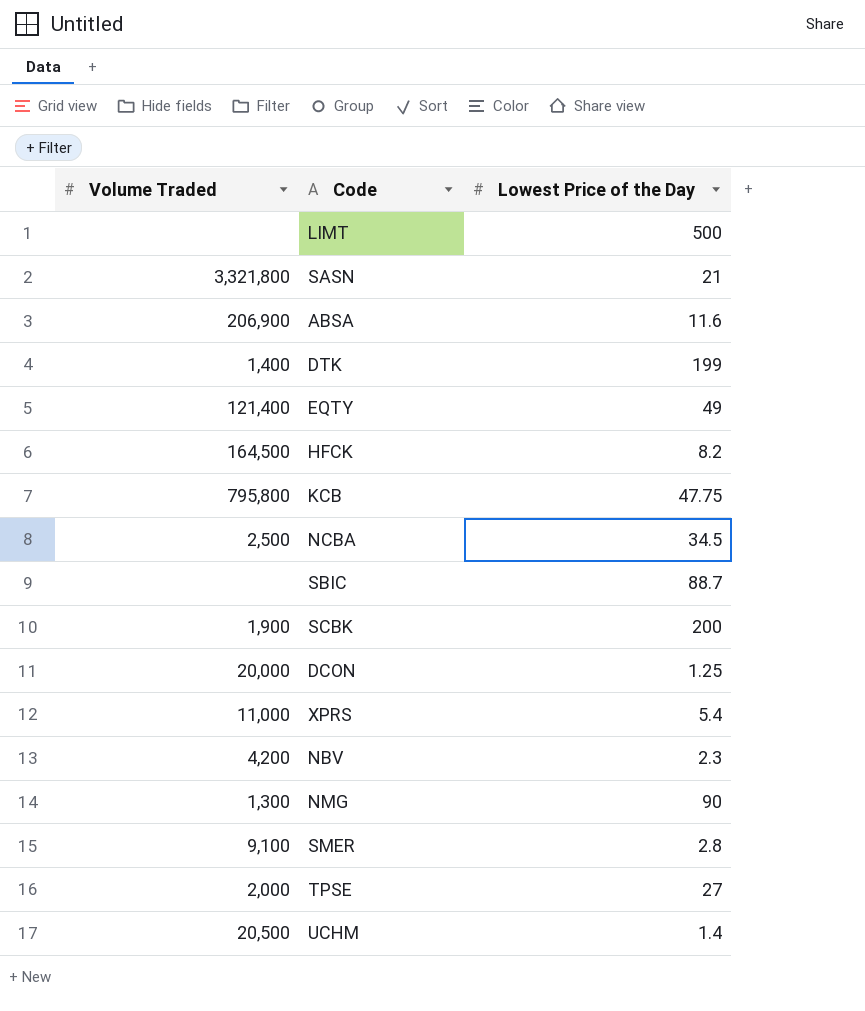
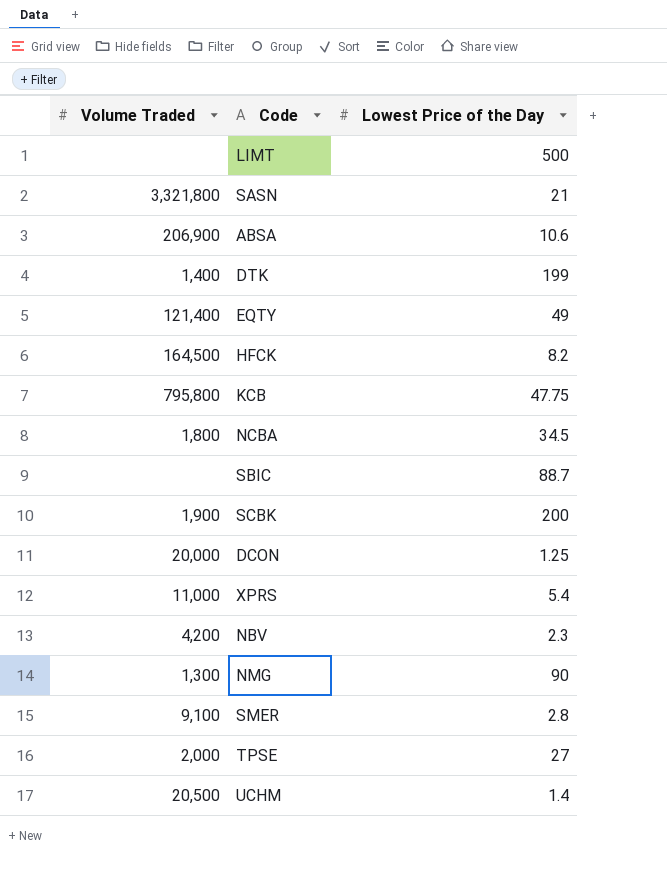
ABSA | Lowest Price of the Day: 11.6 -> 10.6
NCBA | Volume Traded: 2,500 -> 1,800

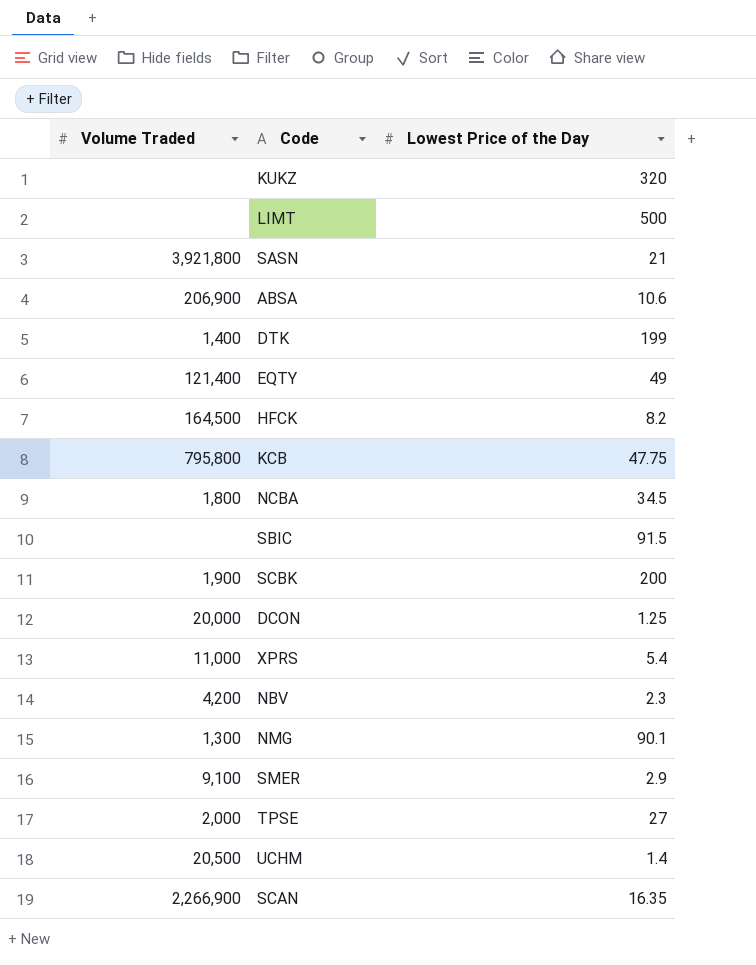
row KUKZ: none -> none | 320
SASN | Volume Traded: 3,321,800 -> 3,921,800
SBIC | Lowest Price of the Day: 88.7 -> 91.5
NMG | Lowest Price of the Day: 90 -> 90.1
SMER | Lowest Price of the Day: 2.8 -> 2.9
row SCAN: none -> 2,266,900 | 16.35

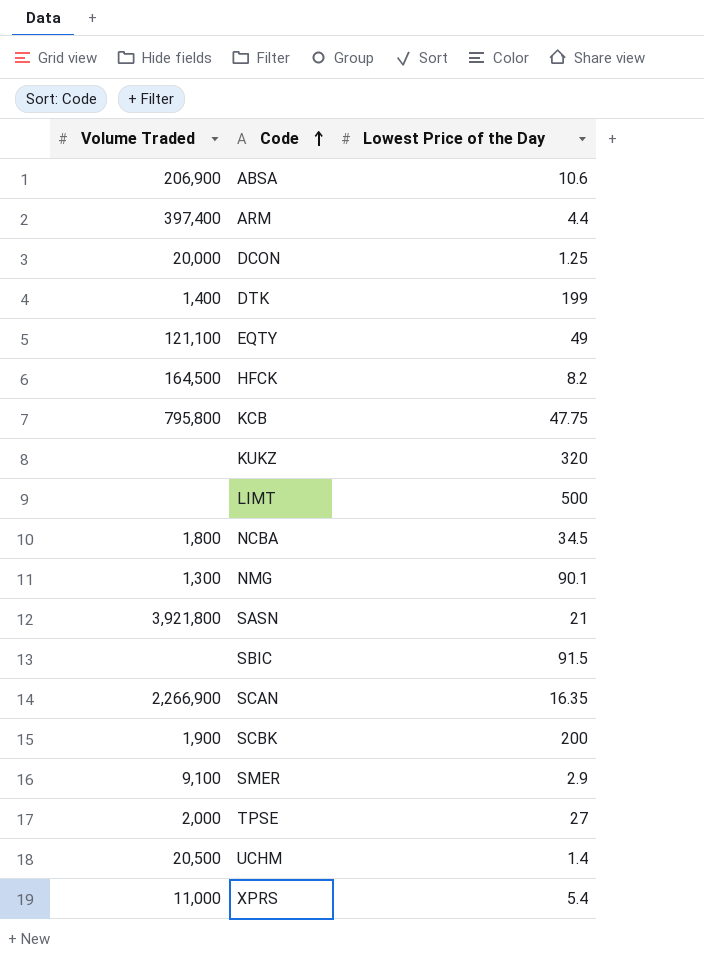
row order: none -> Code ascending
row NBV: 4,200 | 2.3 -> none
row ARM: none -> 397,400 | 4.4
EQTY | Volume Traded: 121,400 -> 121,100

